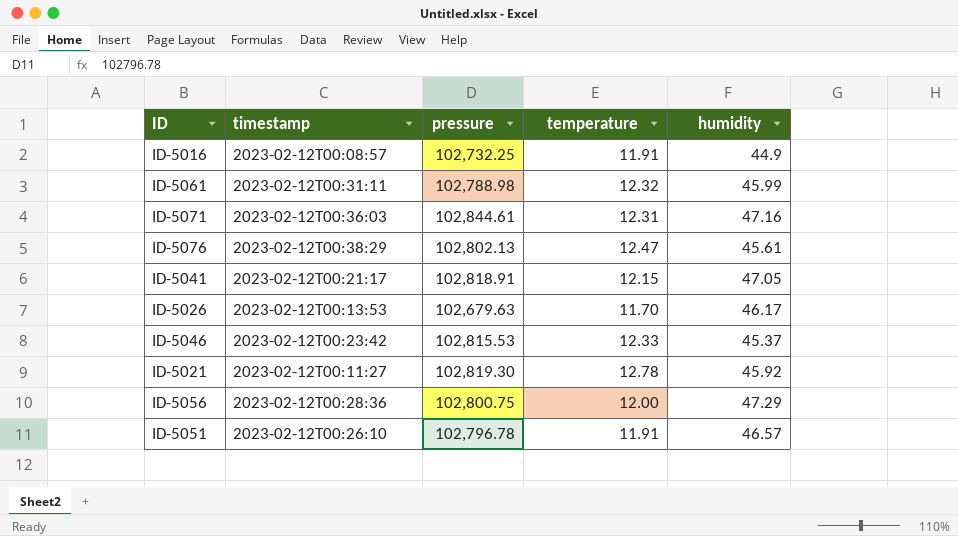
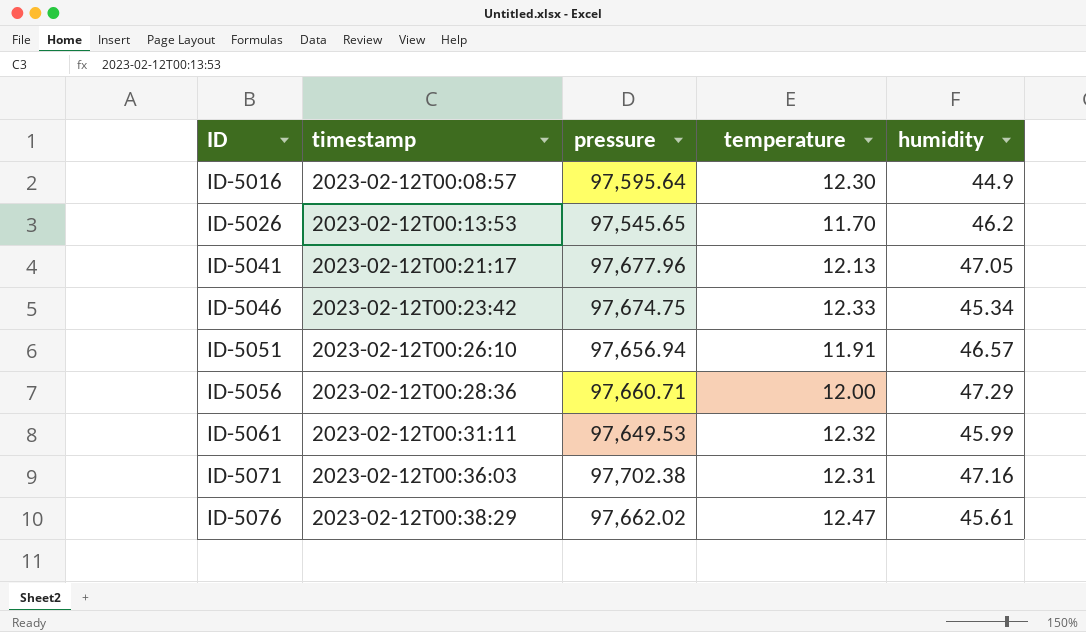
row order: none -> ID ascending
row ID-5021: 2023-02-12T00:11:27 | 102,819.30 | 12.78 | 45.92 -> none
ID-5016 | pressure: 102,732.25 -> 97,595.64
ID-5016 | temperature: 11.91 -> 12.30
ID-5026 | pressure: 102,679.63 -> 97,545.65
ID-5026 | humidity: 46.17 -> 46.2
ID-5041 | pressure: 102,818.91 -> 97,677.96
ID-5041 | temperature: 12.15 -> 12.13
ID-5046 | pressure: 102,815.53 -> 97,674.75
ID-5046 | humidity: 45.37 -> 45.34
ID-5051 | pressure: 102,796.78 -> 97,656.94
ID-5056 | pressure: 102,800.75 -> 97,660.71
ID-5061 | pressure: 102,788.98 -> 97,649.53
ID-5071 | pressure: 102,844.61 -> 97,702.38
ID-5076 | pressure: 102,802.13 -> 97,662.02

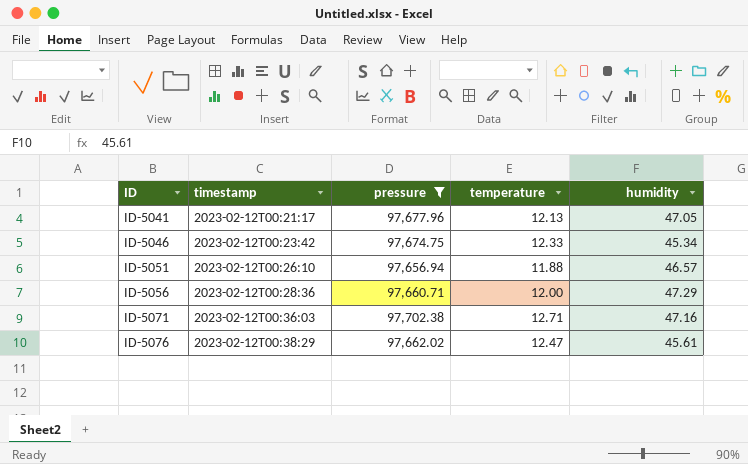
filter: none -> pressure >= 97,656.94
ID-5051 | temperature: 11.91 -> 11.88
ID-5071 | temperature: 12.31 -> 12.71

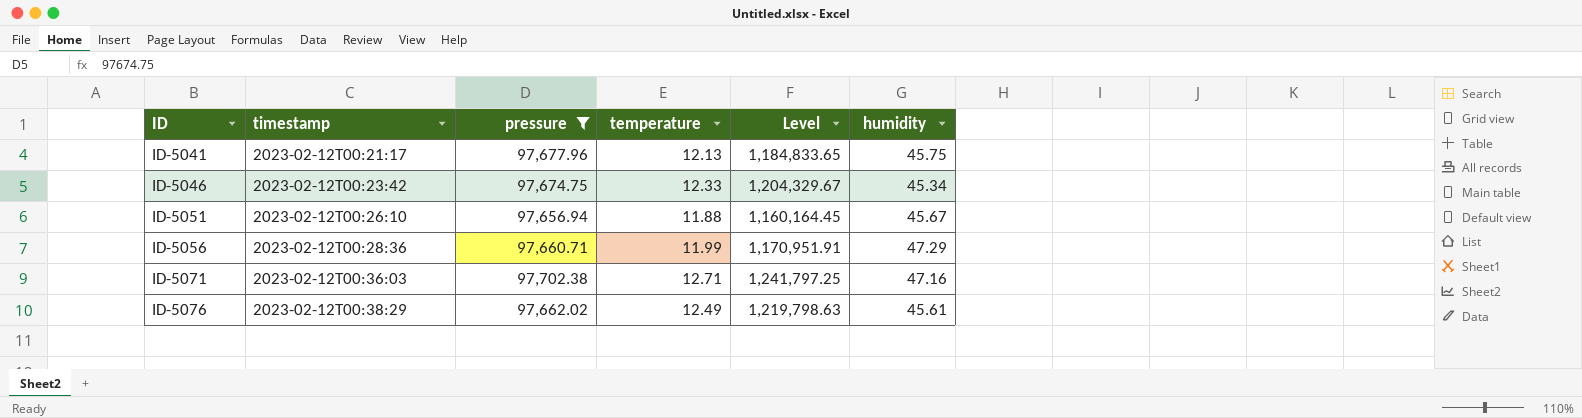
column Level | formula: none -> [pressure] * [temperature]
ID-5041 | humidity: 47.05 -> 45.75
ID-5051 | humidity: 46.57 -> 45.67
ID-5056 | temperature: 12.00 -> 11.99
ID-5076 | temperature: 12.47 -> 12.49

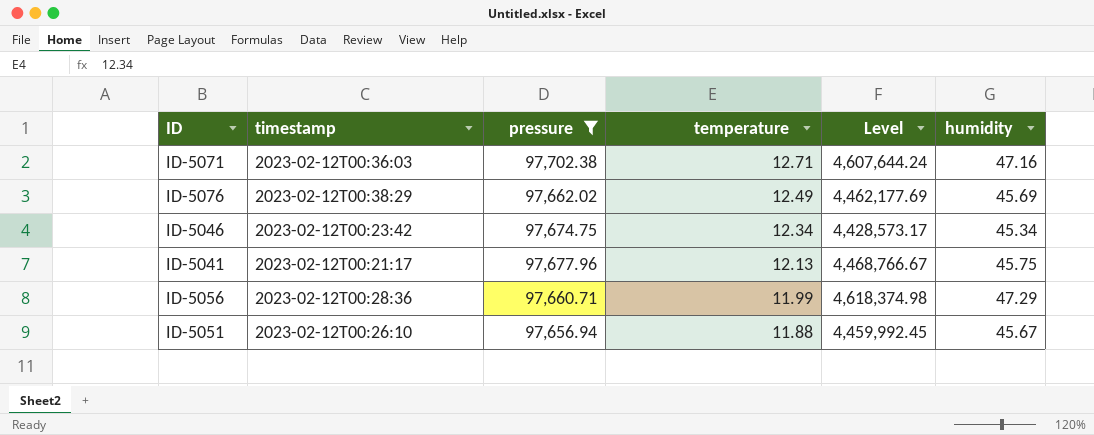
row order: ID ascending -> temperature descending
column Level | formula: [pressure] * [temperature] -> [pressure] * [humidity]
ID-5076 | humidity: 45.61 -> 45.69
ID-5046 | temperature: 12.33 -> 12.34

